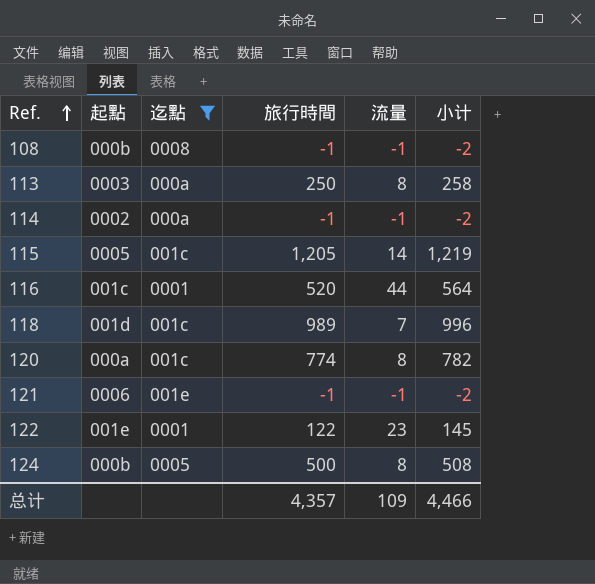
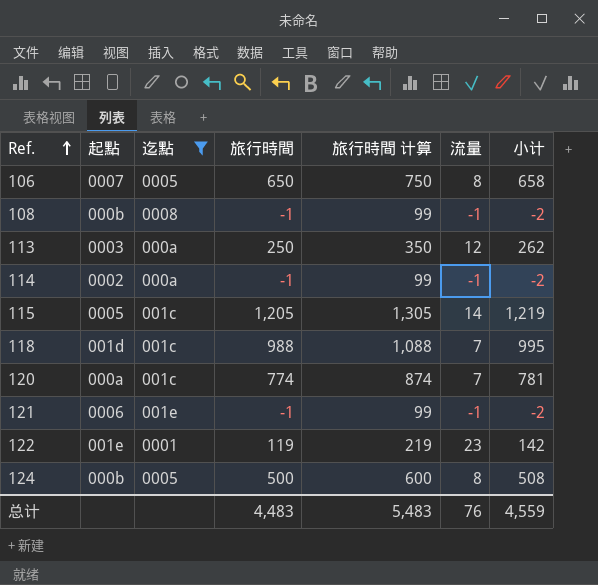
column 旅行時間 计算 | formula: none -> [旅行時間] + 100
row 116: 001c | 0001 | 520 | 44 | 564 -> none
row 106: none -> 0007 | 0005 | 650 | 750 | 8 | 658
113 | 流量: 8 -> 12
113 | 小计: 258 -> 262
118 | 旅行時間: 989 -> 988
118 | 小计: 996 -> 995
120 | 流量: 8 -> 7
120 | 小计: 782 -> 781
122 | 旅行時間: 122 -> 119
122 | 小计: 145 -> 142
总计 | 旅行時間: 4,357 -> 4,483
总计 | 流量: 109 -> 76
总计 | 小计: 4,466 -> 4,559

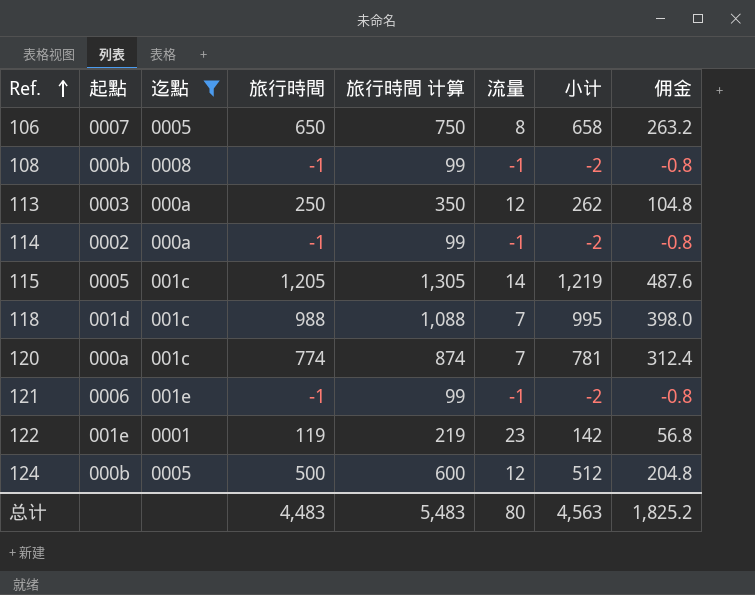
column 佣金 | formula: none -> [小计] * 0.4
124 | 流量: 8 -> 12
124 | 小计: 508 -> 512
总计 | 流量: 76 -> 80
总计 | 小计: 4,559 -> 4,563

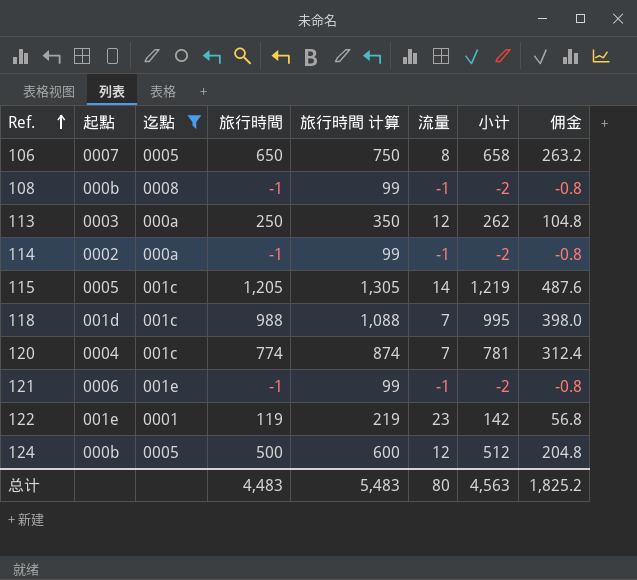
120 | 起點: 000a -> 0004

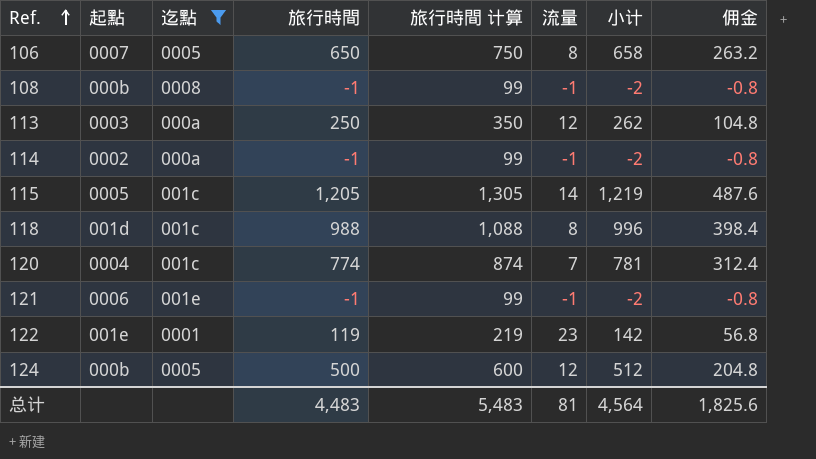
118 | 流量: 7 -> 8
118 | 小计: 995 -> 996
118 | 佣金: 398.0 -> 398.4
总计 | 流量: 80 -> 81
总计 | 小计: 4,563 -> 4,564
总计 | 佣金: 1,825.2 -> 1,825.6

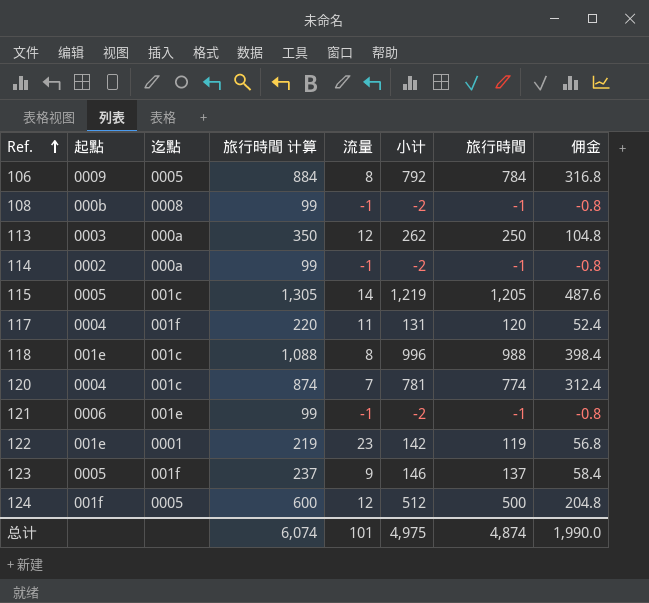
filter: 迄點 != 001f -> none
column 旅行時間 | position: 4 -> 7
106 | 起點: 0007 -> 0009
106 | 旅行時間 计算: 750 -> 884
106 | 小计: 658 -> 792
106 | 旅行時間: 650 -> 784
106 | 佣金: 263.2 -> 316.8
118 | 起點: 001d -> 001e
124 | 起點: 000b -> 001f
总计 | 旅行時間 计算: 5,483 -> 6,074
总计 | 流量: 81 -> 101
总计 | 小计: 4,564 -> 4,975
总计 | 旅行時間: 4,483 -> 4,874
总计 | 佣金: 1,825.6 -> 1,990.0

